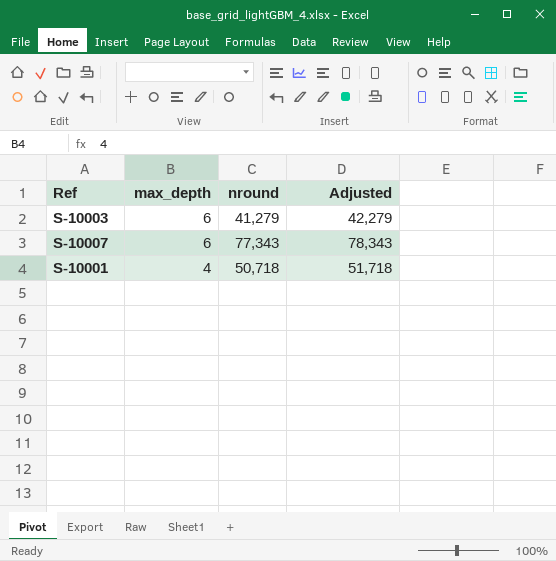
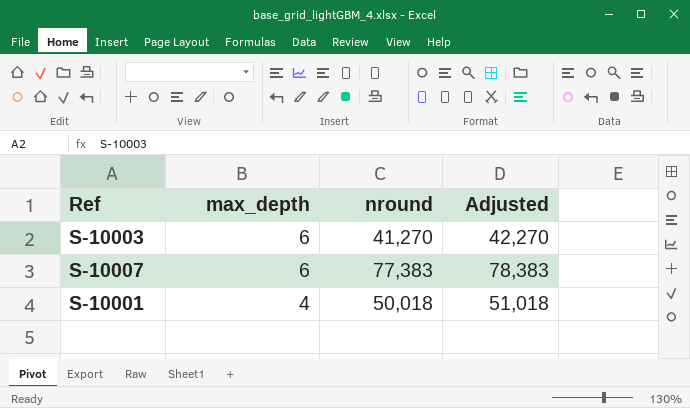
S-10003 | nround: 41,279 -> 41,270
S-10003 | Adjusted: 42,279 -> 42,270
S-10007 | nround: 77,343 -> 77,383
S-10007 | Adjusted: 78,343 -> 78,383
S-10001 | nround: 50,718 -> 50,018
S-10001 | Adjusted: 51,718 -> 51,018

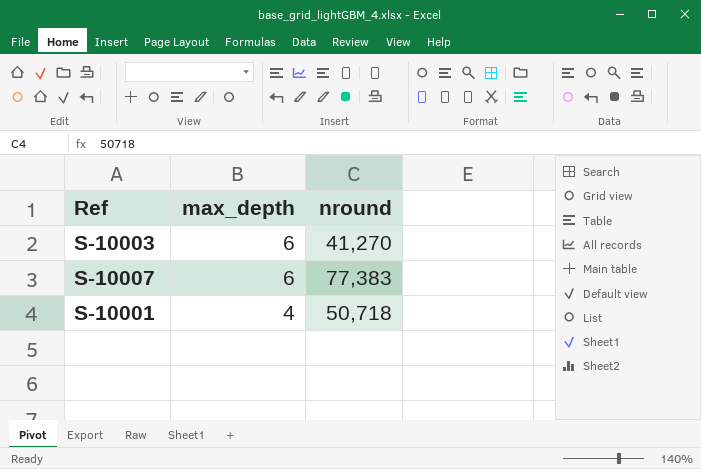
column Adjusted | formula: [nround] + 1000 -> none
S-10001 | nround: 50,018 -> 50,718

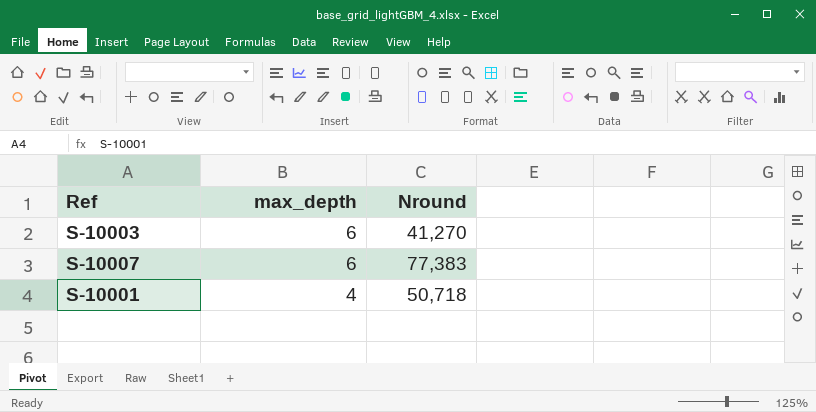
column name: nround -> Nround

